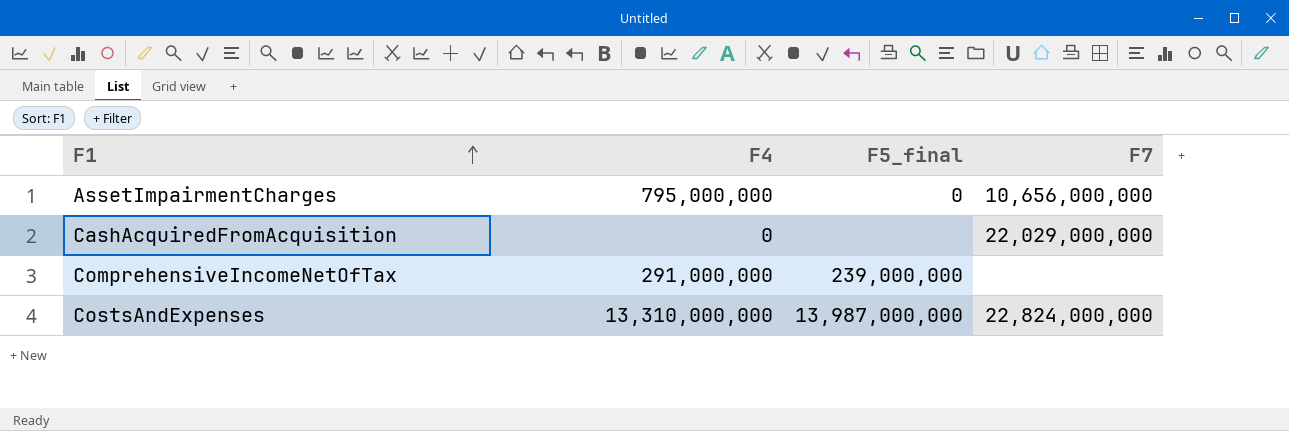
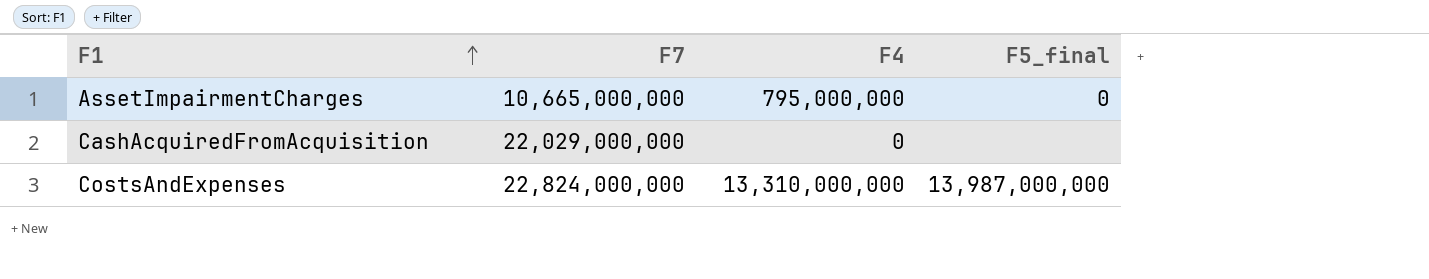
column F7 | position: 4 -> 2
row ComprehensiveIncomeNetOfTax: 291,000,000 | 239,000,000 | none -> none
AssetImpairmentCharges | F7: 10,656,000,000 -> 10,665,000,000

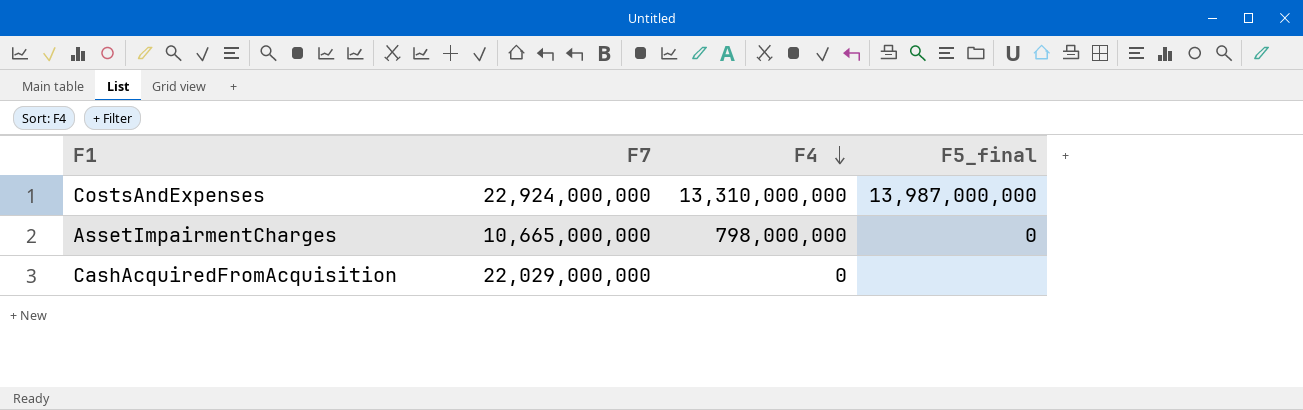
row order: F1 ascending -> F4 descending
CostsAndExpenses | F7: 22,824,000,000 -> 22,924,000,000
AssetImpairmentCharges | F4: 795,000,000 -> 798,000,000

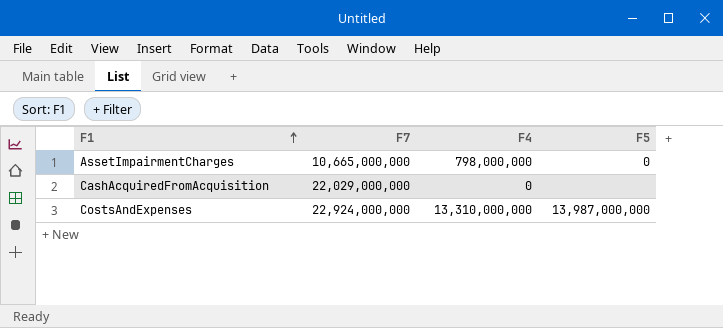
row order: F4 descending -> F1 ascending
column name: F5_final -> F5

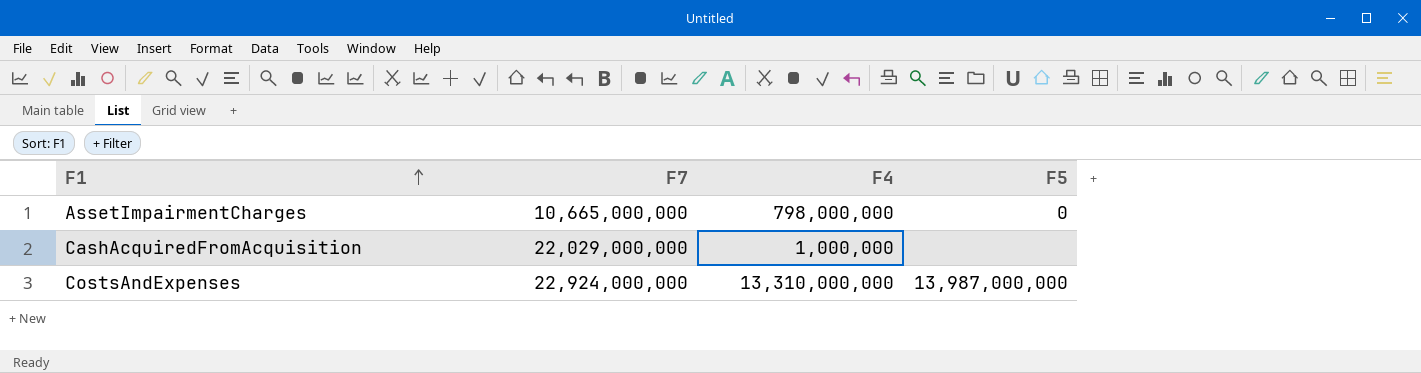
CashAcquiredFromAcquisition | F4: 0 -> 1,000,000

